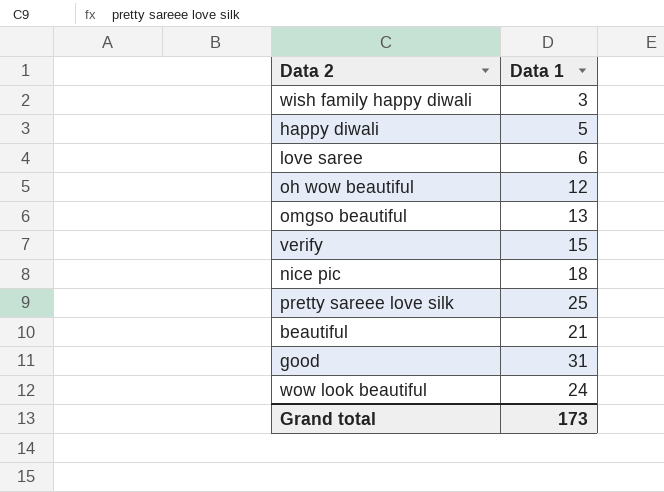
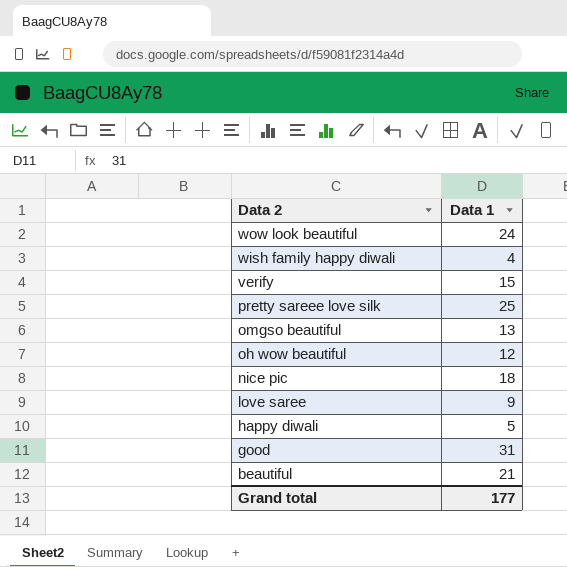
row order: none -> Data 2 descending
wish family happy diwali | Data 1: 3 -> 4
love saree | Data 1: 6 -> 9
Grand total | Data 1: 173 -> 177

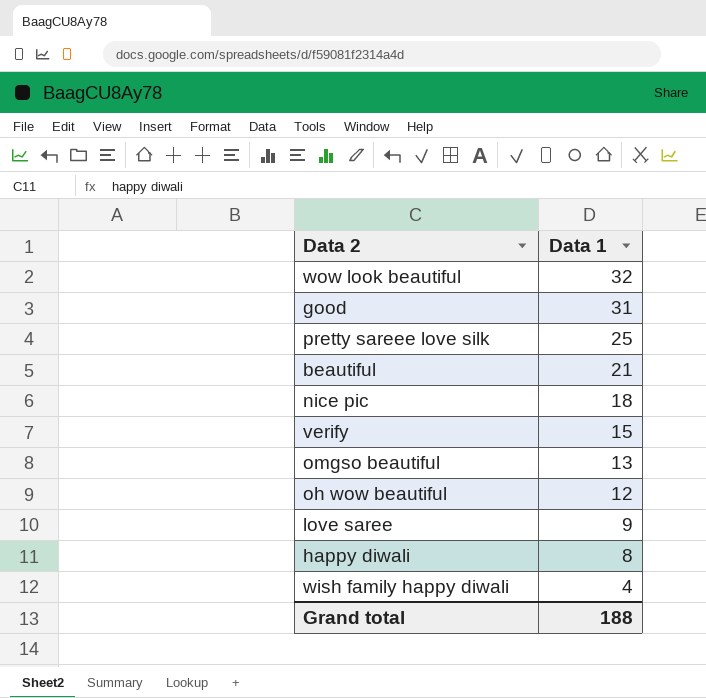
row order: Data 2 descending -> Data 1 descending
wow look beautiful | Data 1: 24 -> 32
happy diwali | Data 1: 5 -> 8
Grand total | Data 1: 177 -> 188

